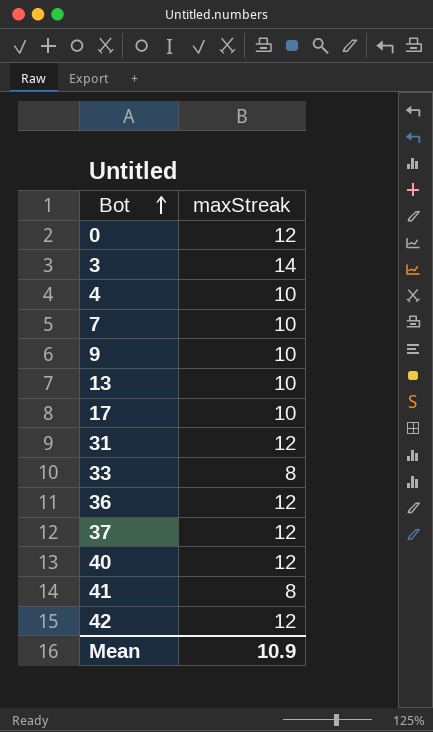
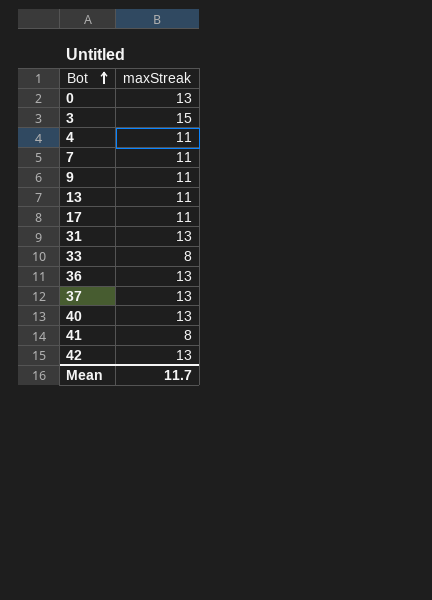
0 | maxStreak: 12 -> 13
3 | maxStreak: 14 -> 15
4 | maxStreak: 10 -> 11
7 | maxStreak: 10 -> 11
9 | maxStreak: 10 -> 11
13 | maxStreak: 10 -> 11
17 | maxStreak: 10 -> 11
31 | maxStreak: 12 -> 13
36 | maxStreak: 12 -> 13
37 | maxStreak: 12 -> 13
40 | maxStreak: 12 -> 13
42 | maxStreak: 12 -> 13
Mean | maxStreak: 10.9 -> 11.7

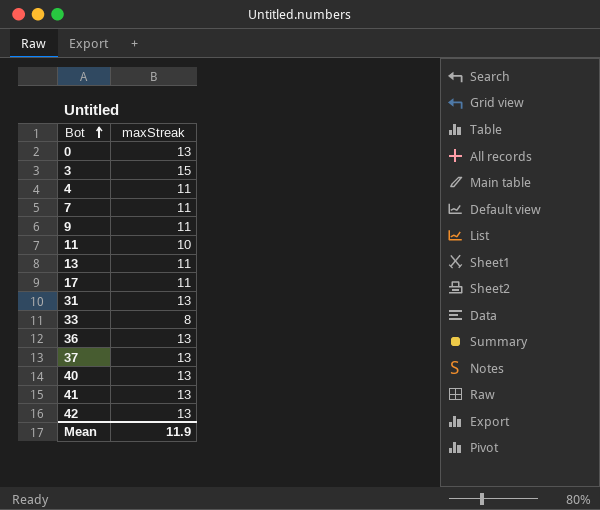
row 11: none -> 10
41 | maxStreak: 8 -> 13
Mean | maxStreak: 11.7 -> 11.9

